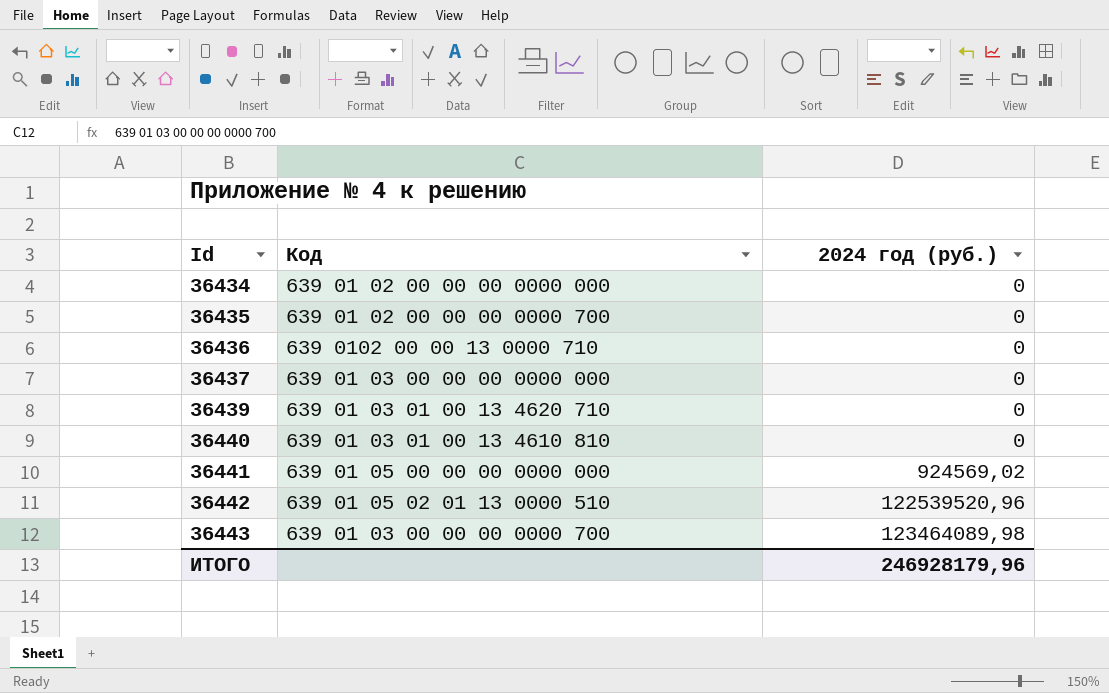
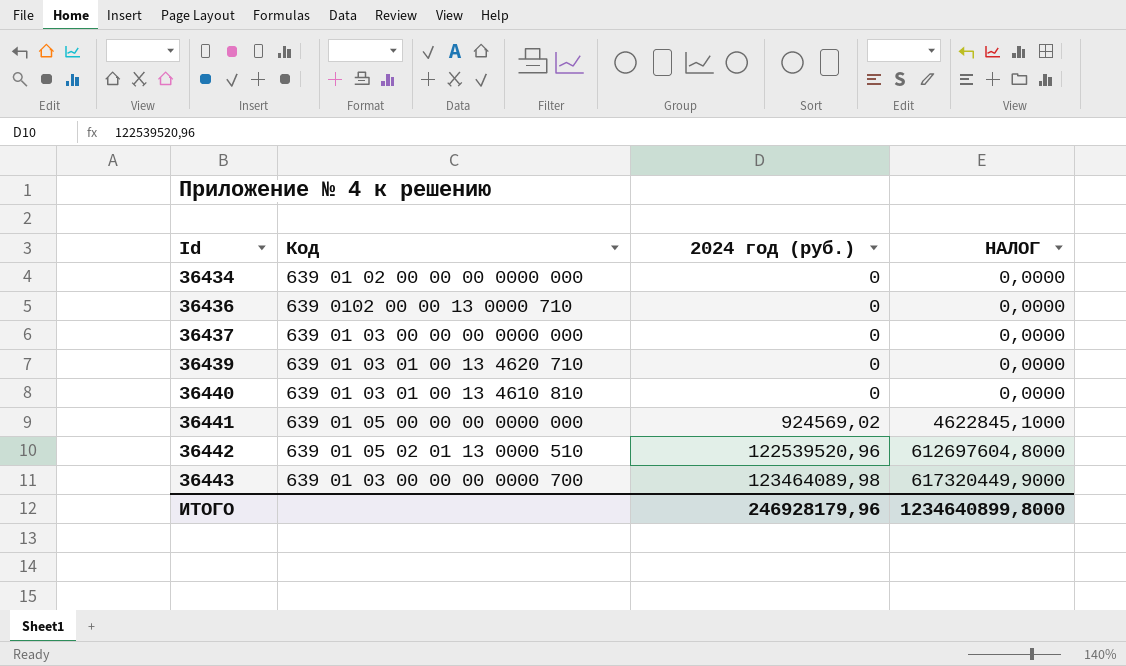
column НАЛОГ | formula: none -> [2024 год (руб.)] * 5
row 36435: 639 01 02 00 00 00 0000 700 | 0 -> none

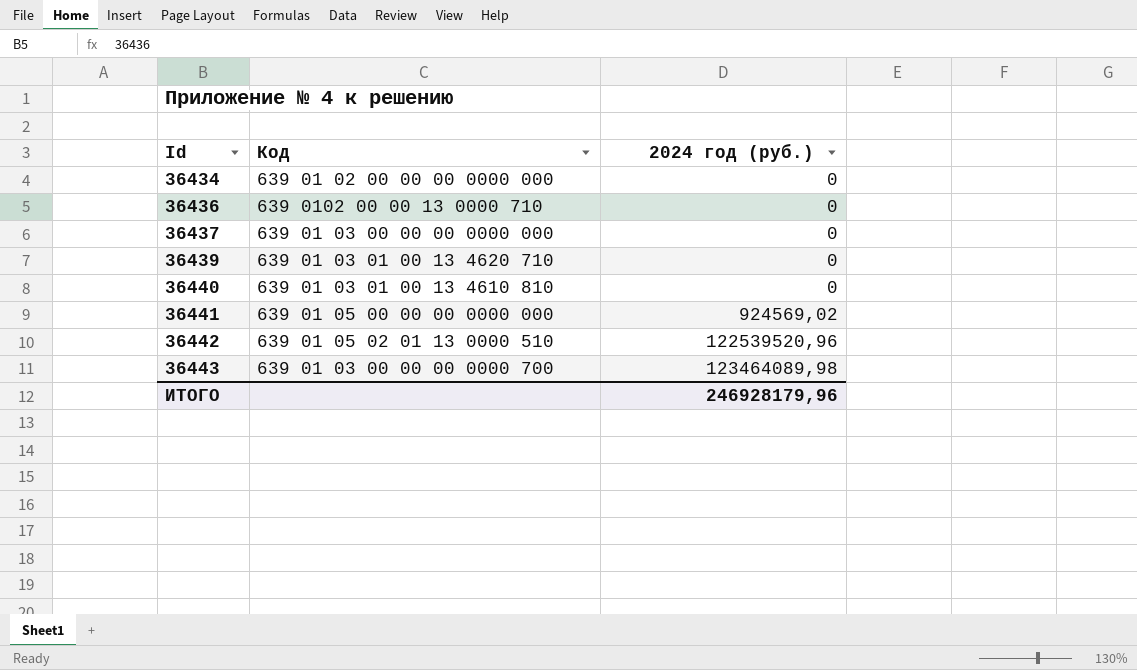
column НАЛОГ | formula: [2024 год (руб.)] * 5 -> none

